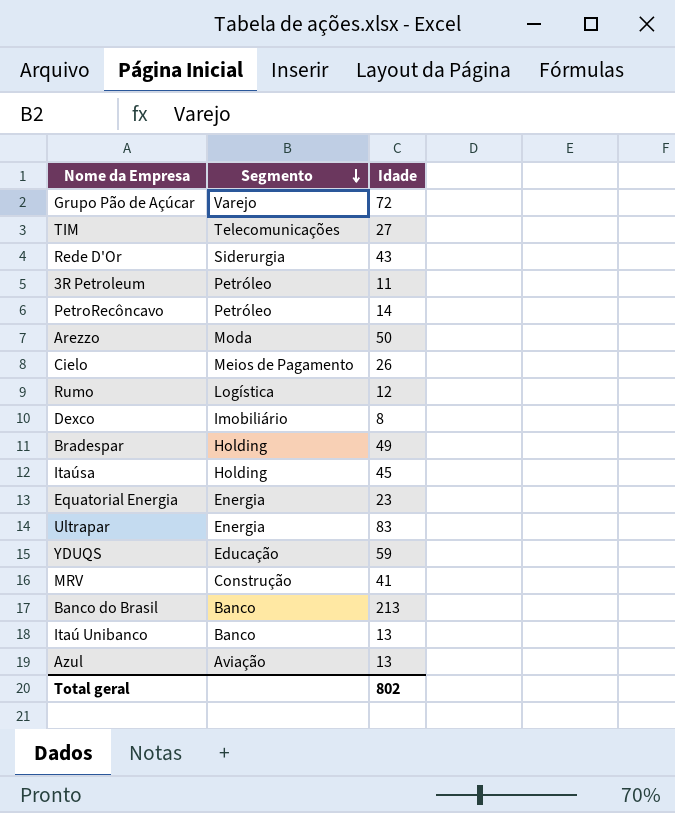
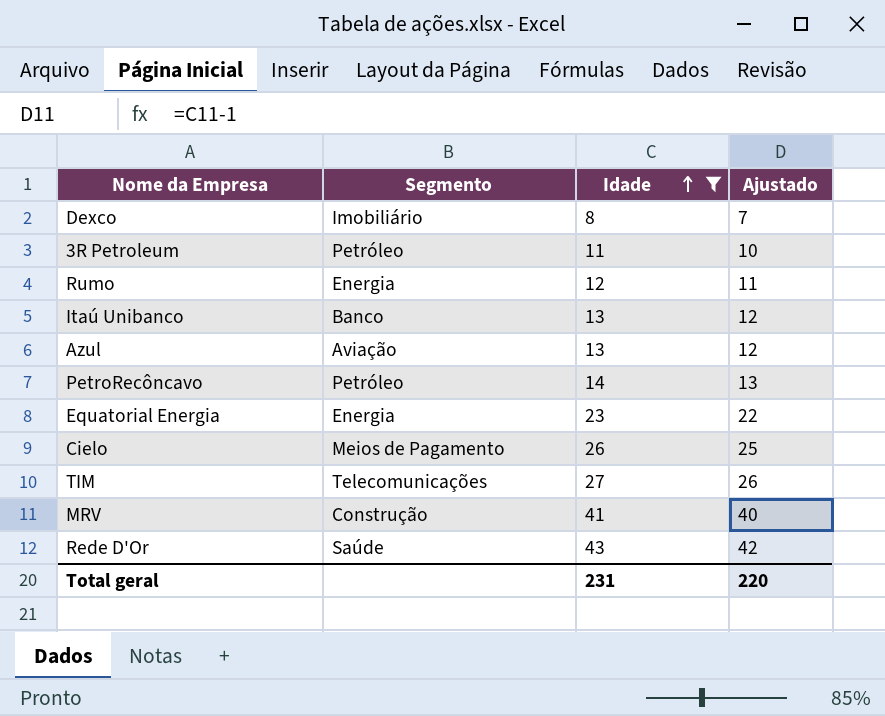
filter: none -> Idade <= 43
row order: Segmento descending -> Idade ascending
column Ajustado | formula: none -> [Idade] - 1
Rumo | Segmento: Logística -> Energia
Rede D'Or | Segmento: Siderurgia -> Saúde
Total geral | Idade: 802 -> 231

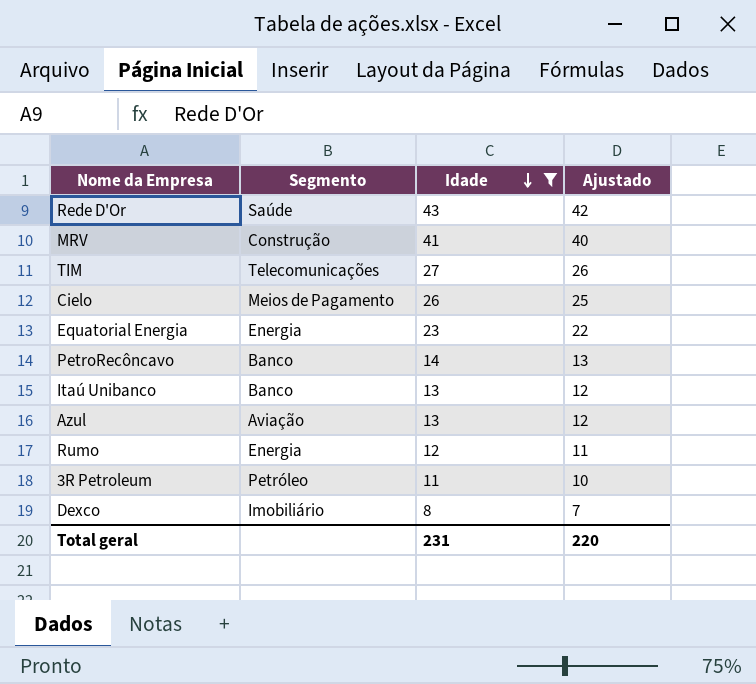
row order: Idade ascending -> Idade descending
PetroRecôncavo | Segmento: Petróleo -> Banco

